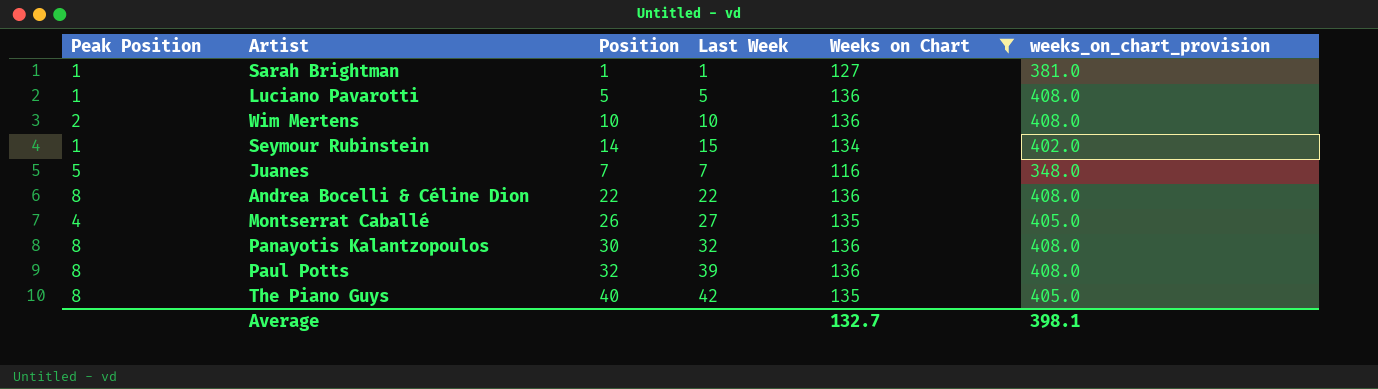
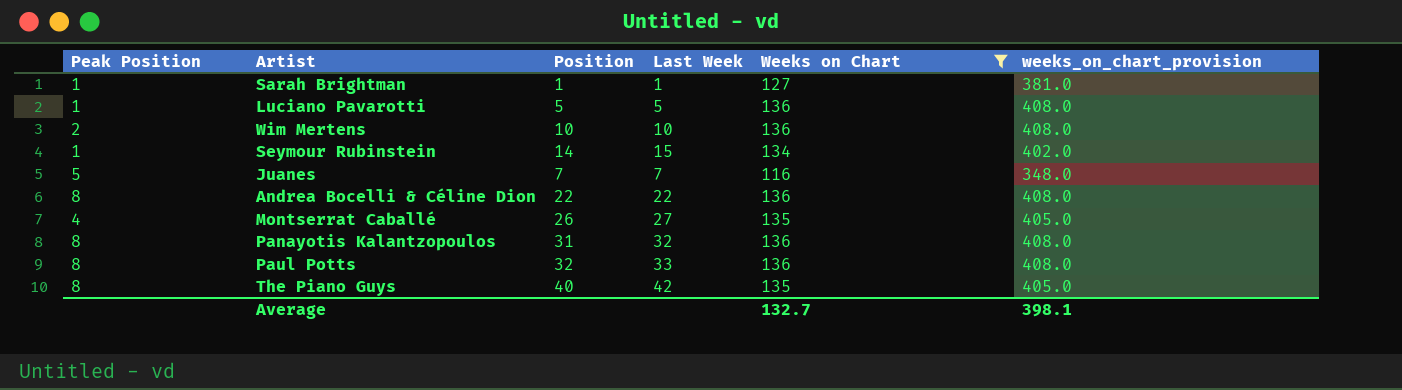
Panayotis Kalantzopoulos | Position: 30 -> 31
Paul Potts | Last Week: 39 -> 33

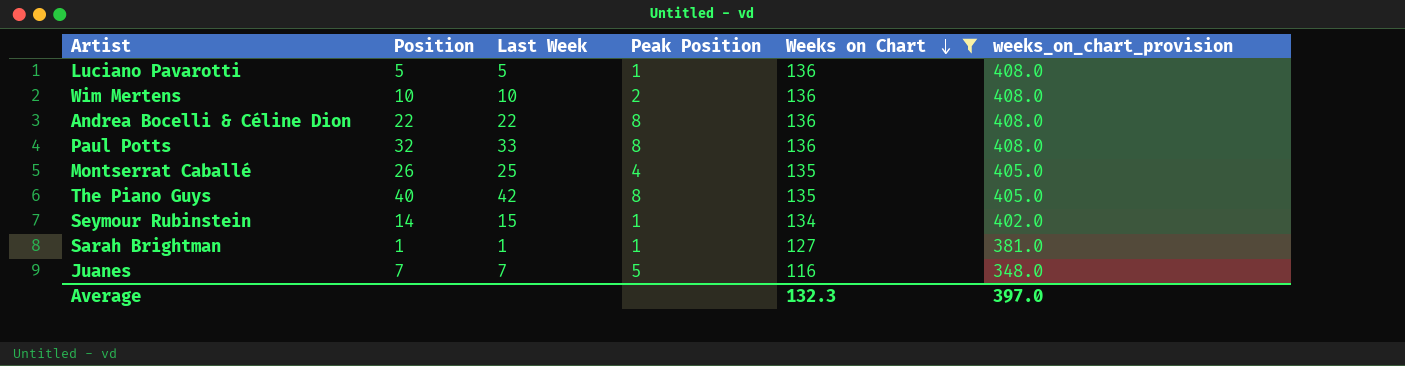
row order: none -> Weeks on Chart descending
column Peak Position | position: 1 -> 4
row Panayotis Kalantzopoulos: 8 | 31 | 32 | 136 | 408.0 -> none
Montserrat Caballé | Last Week: 27 -> 25
Average | Weeks on Chart: 132.7 -> 132.3
Average | weeks_on_chart_provision: 398.1 -> 397.0

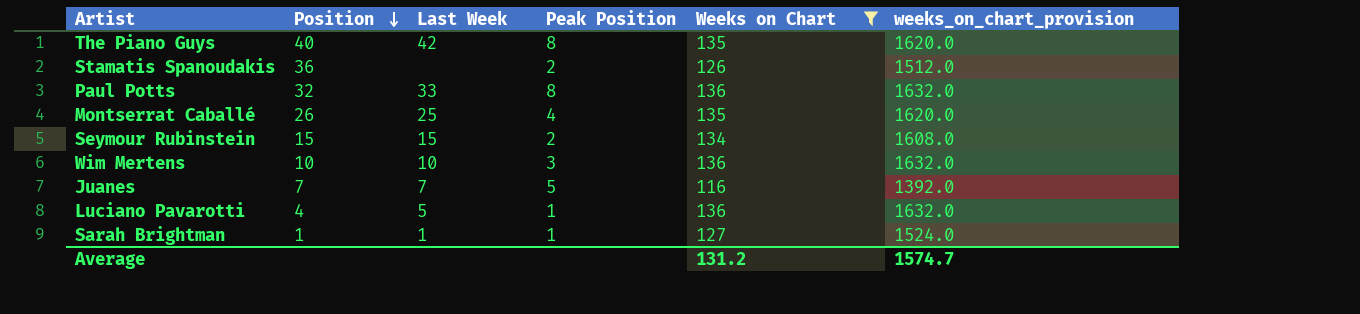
row order: Weeks on Chart descending -> Position descending
column weeks_on_chart_provision | formula: [Weeks on Chart] * 3 -> [Weeks on Chart] * 12
row Andrea Bocelli & Céline Dion: 22 | 22 | 8 | 136 | 408.0 -> none
row Stamatis Spanoudakis: none -> 36 | none | 2 | 126 | 1512.0
Seymour Rubinstein | Position: 14 -> 15
Seymour Rubinstein | Peak Position: 1 -> 2
Wim Mertens | Peak Position: 2 -> 3
Luciano Pavarotti | Position: 5 -> 4
Average | Weeks on Chart: 132.3 -> 131.2
Average | weeks_on_chart_provision: 397.0 -> 1574.7

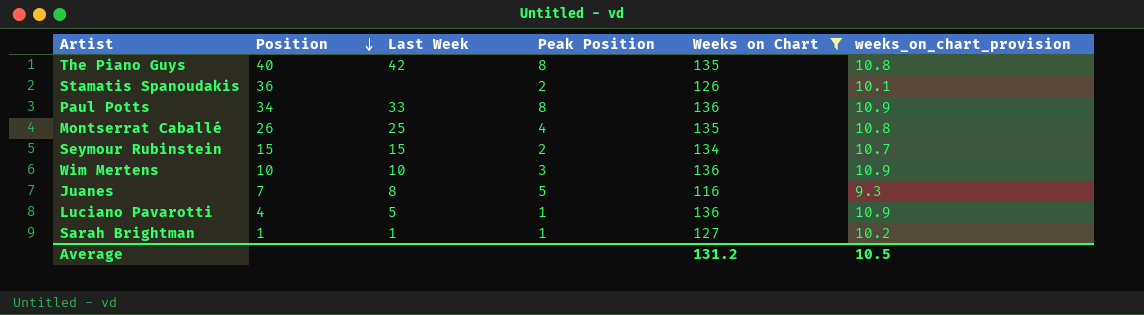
column weeks_on_chart_provision | formula: [Weeks on Chart] * 12 -> [Weeks on Chart] * 0.08
Paul Potts | Position: 32 -> 34
Juanes | Last Week: 7 -> 8
Average | weeks_on_chart_provision: 1574.7 -> 10.5

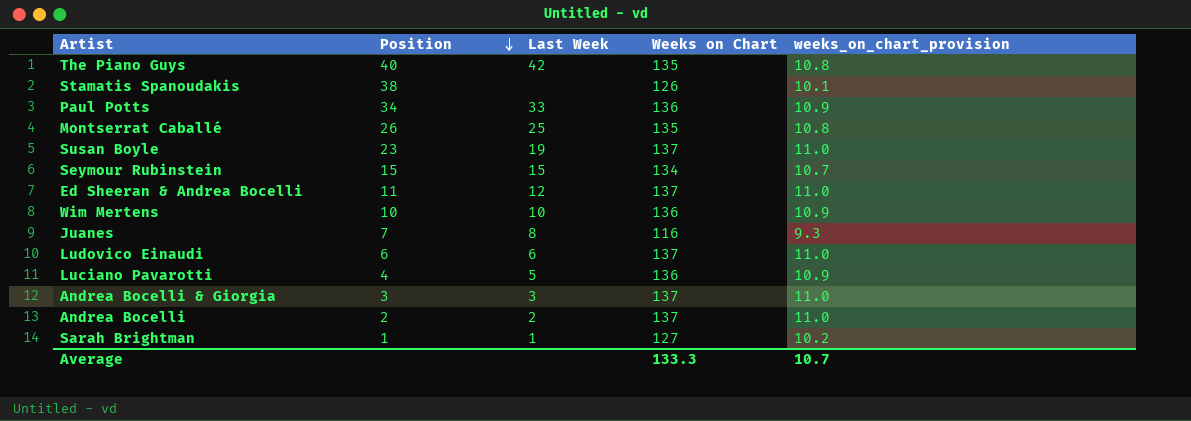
filter: Weeks on Chart != 137 -> none
column Peak Position | position: 4 -> none
Stamatis Spanoudakis | Position: 36 -> 38
Average | Weeks on Chart: 131.2 -> 133.3
Average | weeks_on_chart_provision: 10.5 -> 10.7

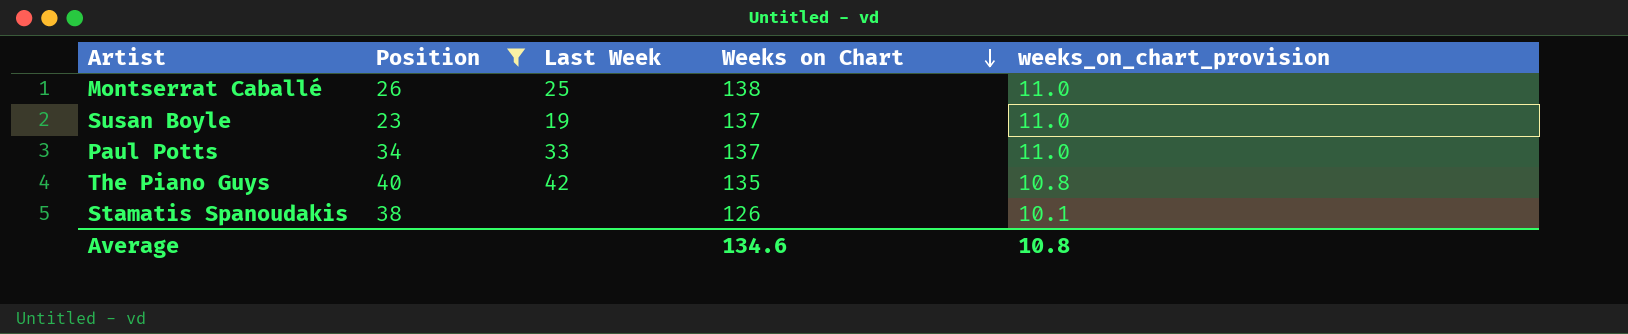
filter: none -> Position >= 23
row order: Position descending -> Weeks on Chart descending
Montserrat Caballé | Weeks on Chart: 135 -> 138
Montserrat Caballé | weeks_on_chart_provision: 10.8 -> 11.0
Paul Potts | Weeks on Chart: 136 -> 137
Paul Potts | weeks_on_chart_provision: 10.9 -> 11.0
Average | Weeks on Chart: 133.3 -> 134.6
Average | weeks_on_chart_provision: 10.7 -> 10.8

